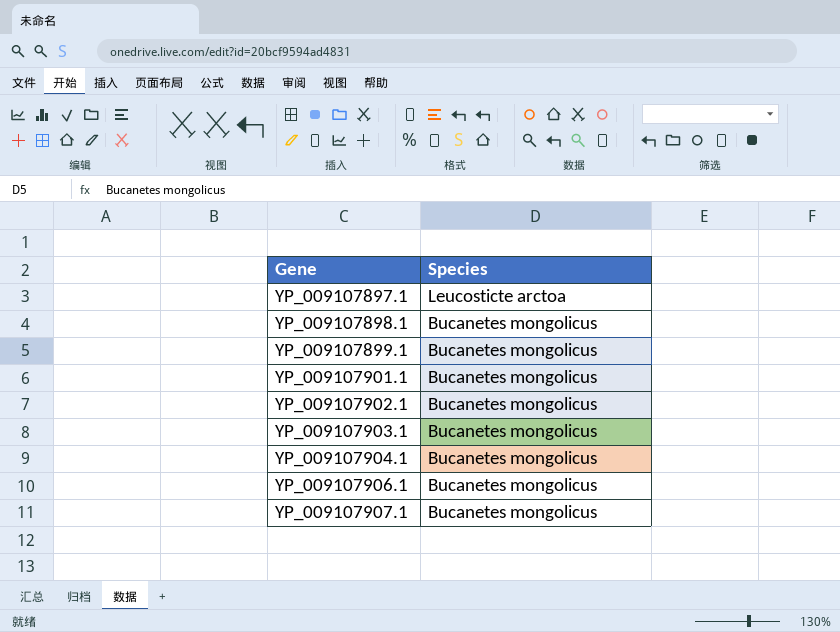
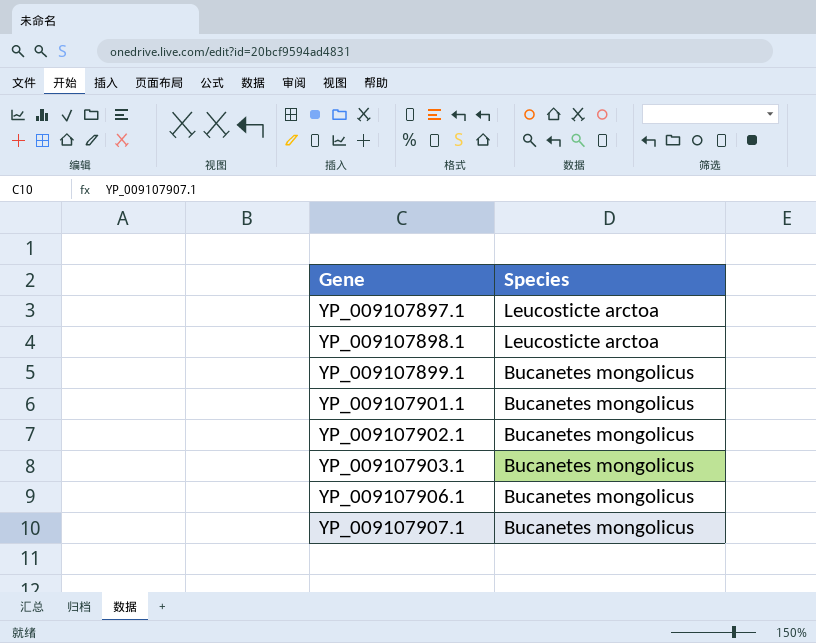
row YP_009107904.1: Bucanetes mongolicus -> none
YP_009107898.1 | Species: Bucanetes mongolicus -> Leucosticte arctoa

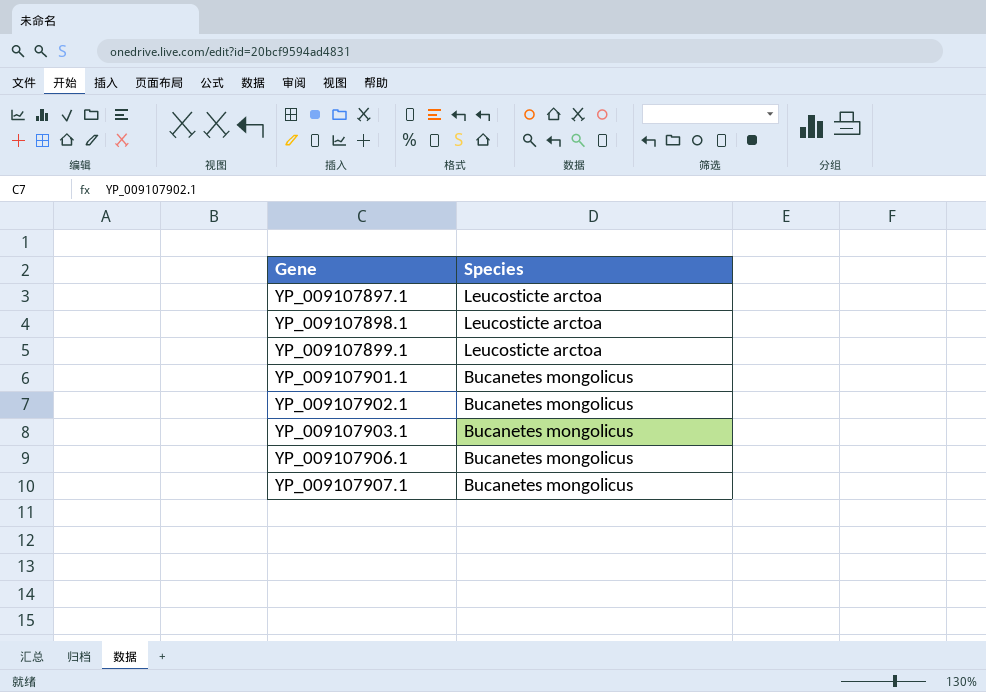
YP_009107899.1 | Species: Bucanetes mongolicus -> Leucosticte arctoa

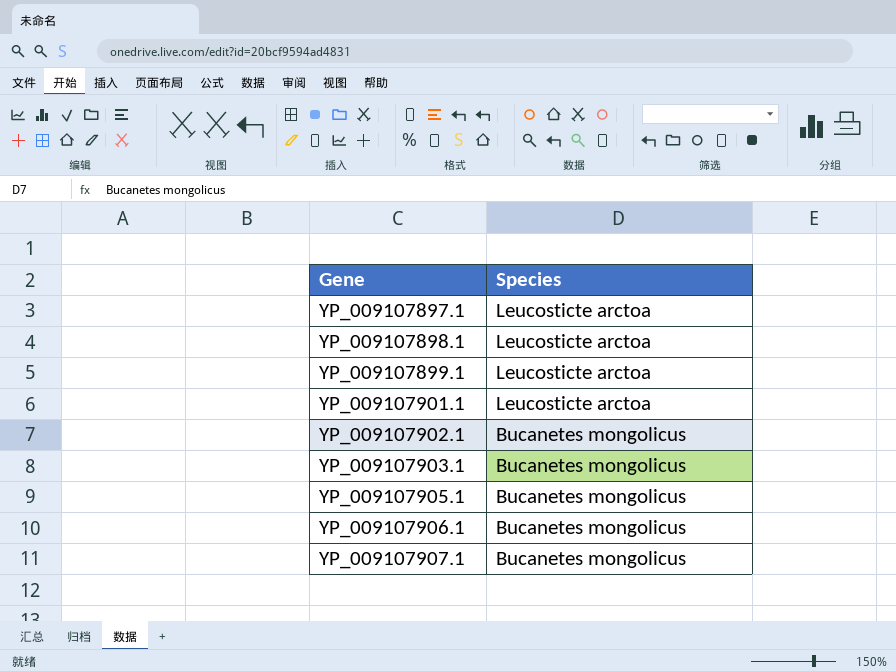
YP_009107901.1 | Species: Bucanetes mongolicus -> Leucosticte arctoa
row YP_009107905.1: none -> Bucanetes mongolicus

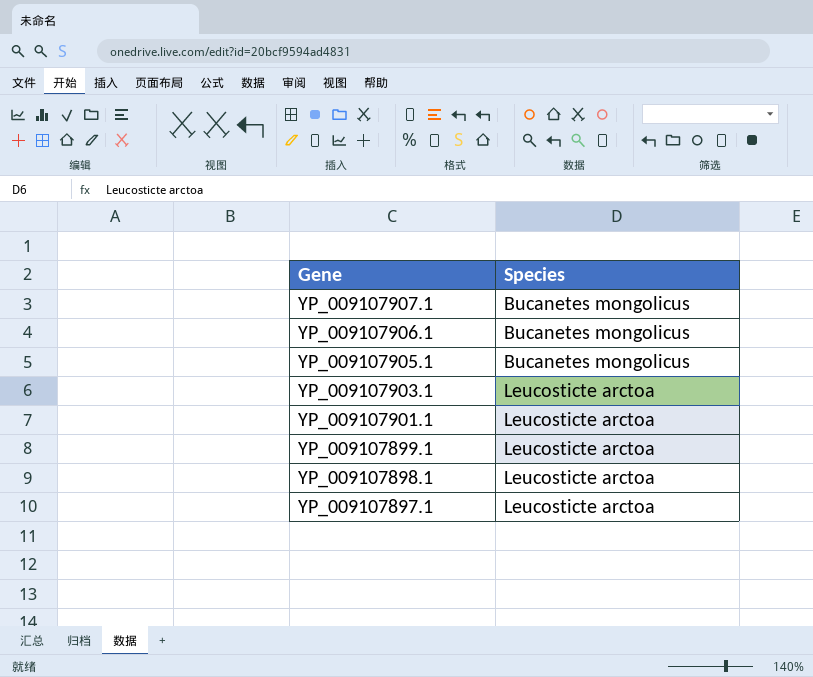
row order: Gene ascending -> Gene descending
row YP_009107902.1: Bucanetes mongolicus -> none
YP_009107903.1 | Species: Bucanetes mongolicus -> Leucosticte arctoa

